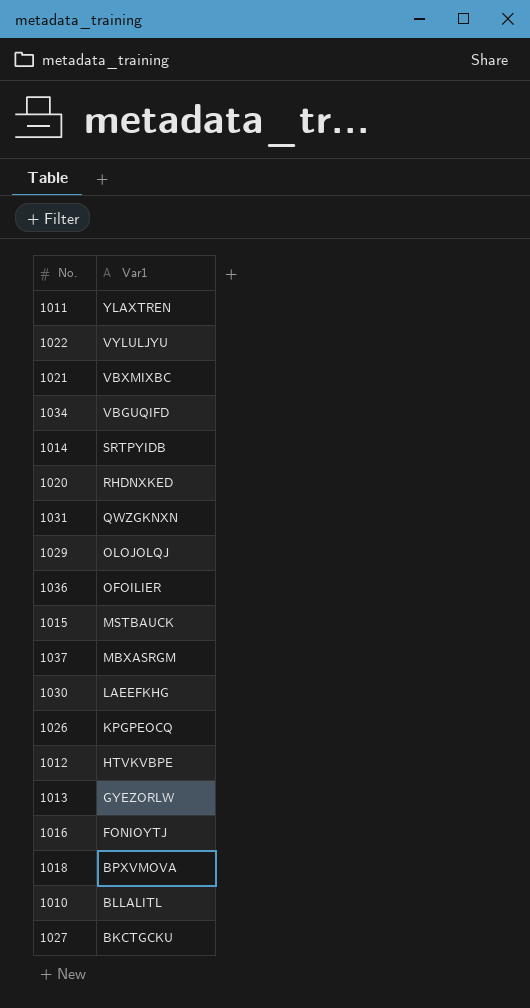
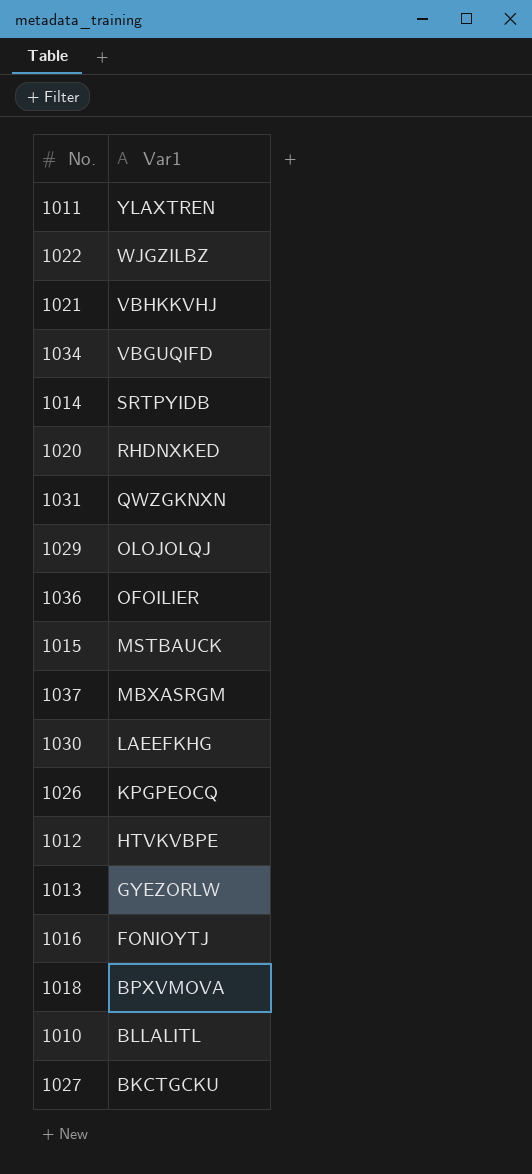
1022 | Var1: VYLULJYU -> WJGZILBZ
1021 | Var1: VBXMIXBC -> VBHKKVHJ

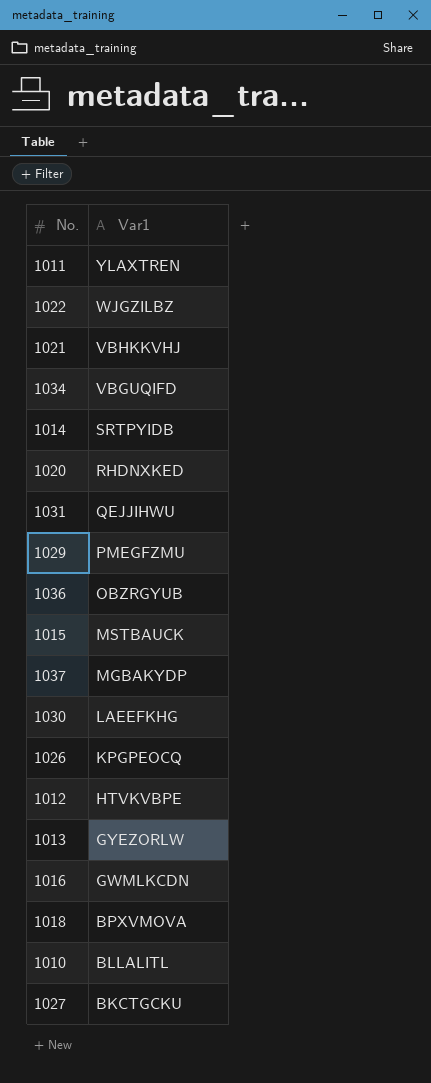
1031 | Var1: QWZGKNXN -> QEJJIHWU
1029 | Var1: OLOJOLQJ -> PMEGFZMU
1036 | Var1: OFOILIER -> OBZRGYUB
1037 | Var1: MBXASRGM -> MGBAKYDP
1016 | Var1: FONIOYTJ -> GWMLKCDN

